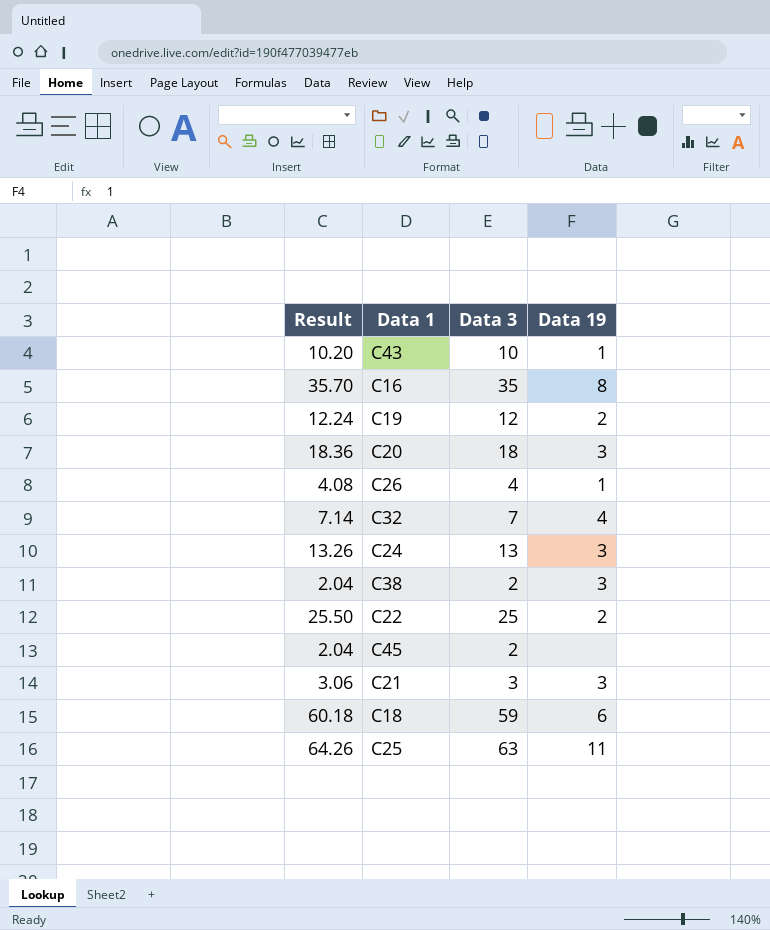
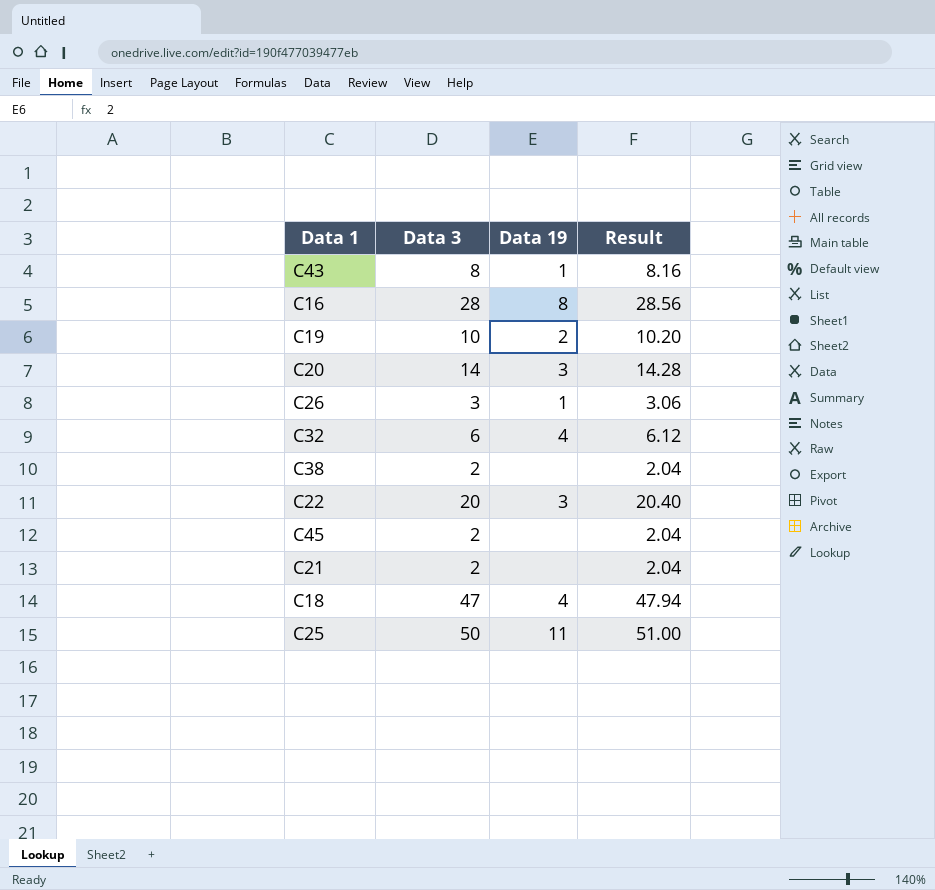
column Result | position: 1 -> 4
row C24: 13.26 | 13 | 3 -> none
C43 | Data 3: 10 -> 8
C43 | Result: 10.20 -> 8.16
C16 | Data 3: 35 -> 28
C16 | Result: 35.70 -> 28.56
C19 | Data 3: 12 -> 10
C19 | Result: 12.24 -> 10.20
C20 | Data 3: 18 -> 14
C20 | Result: 18.36 -> 14.28
C26 | Data 3: 4 -> 3
C26 | Result: 4.08 -> 3.06
C32 | Data 3: 7 -> 6
C32 | Result: 7.14 -> 6.12
C38 | Data 19: 3 -> none
C22 | Data 3: 25 -> 20
C22 | Data 19: 2 -> 3
C22 | Result: 25.50 -> 20.40
C21 | Data 3: 3 -> 2
C21 | Data 19: 3 -> none
C21 | Result: 3.06 -> 2.04
C18 | Data 3: 59 -> 47
C18 | Data 19: 6 -> 4
C18 | Result: 60.18 -> 47.94
C25 | Data 3: 63 -> 50
C25 | Result: 64.26 -> 51.00

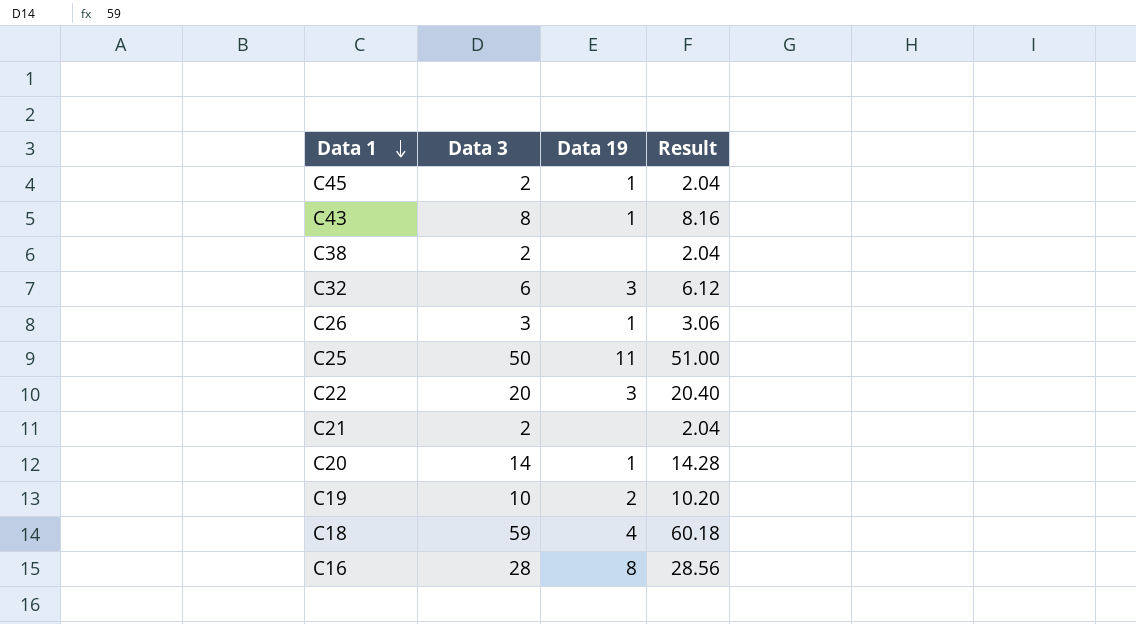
row order: none -> Data 1 descending
C45 | Data 19: none -> 1
C32 | Data 19: 4 -> 3
C20 | Data 19: 3 -> 1
C18 | Data 3: 47 -> 59
C18 | Result: 47.94 -> 60.18

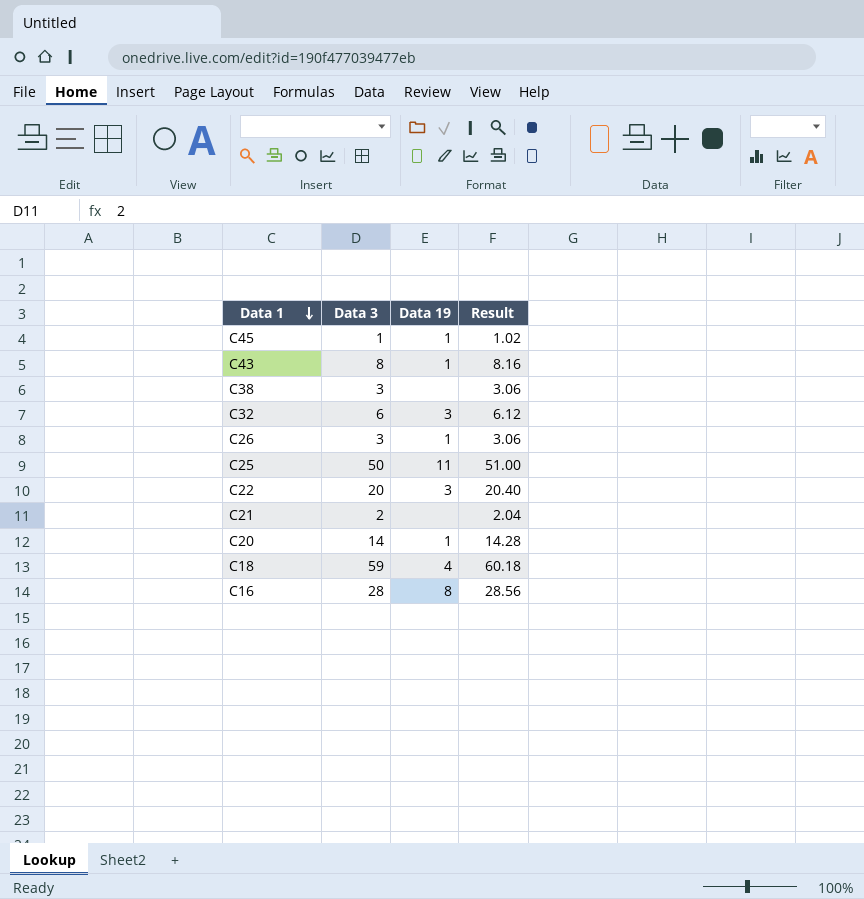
row C19: 10 | 2 | 10.20 -> none
C45 | Data 3: 2 -> 1
C45 | Result: 2.04 -> 1.02
C38 | Data 3: 2 -> 3
C38 | Result: 2.04 -> 3.06

